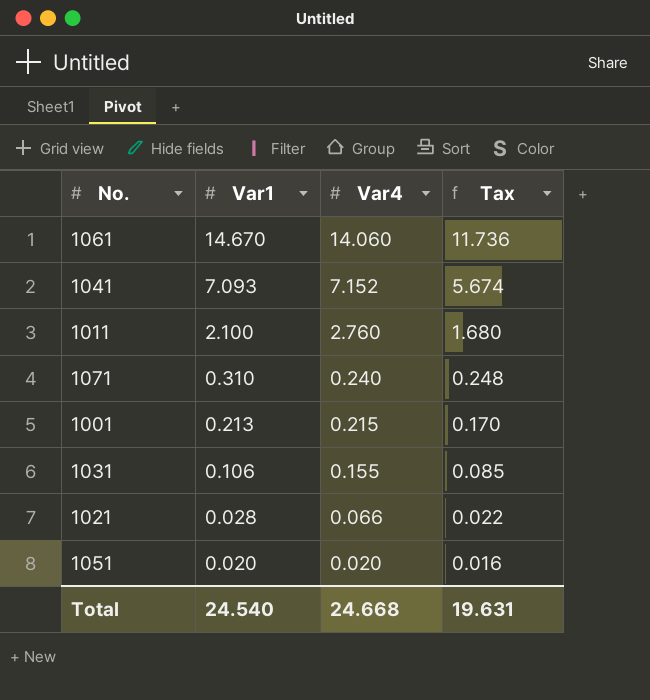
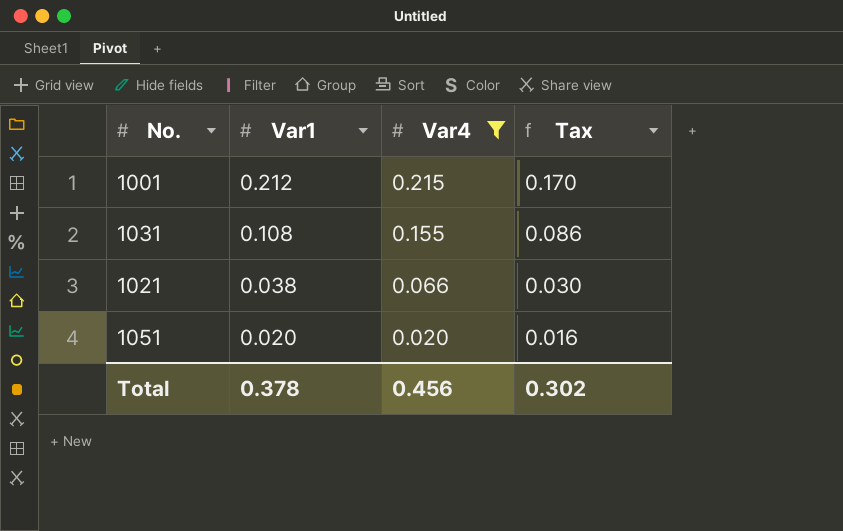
filter: none -> Var4 <= 0.215
1001 | Var1: 0.213 -> 0.212
1031 | Var1: 0.106 -> 0.108
1031 | Tax: 0.085 -> 0.086
1021 | Var1: 0.028 -> 0.038
1021 | Tax: 0.022 -> 0.030
Total | Var1: 24.540 -> 0.378
Total | Var4: 24.668 -> 0.456
Total | Tax: 19.631 -> 0.302

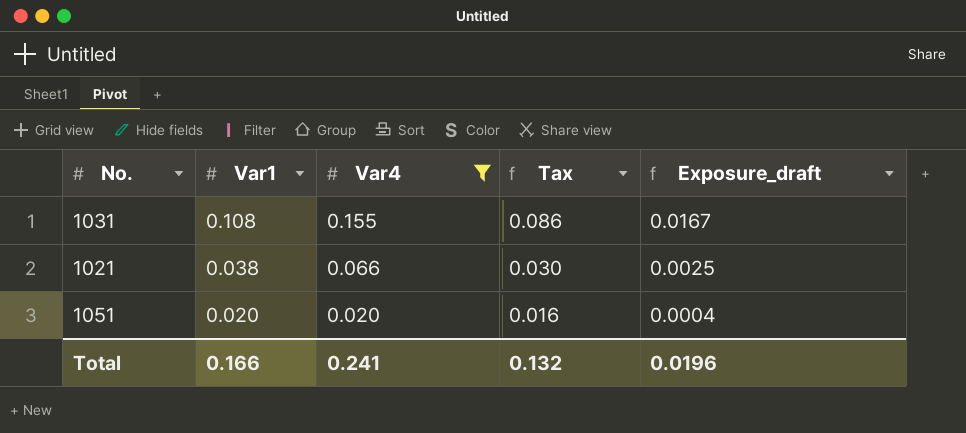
column Exposure_draft | formula: none -> [Var1] * [Var4]
row 1001: 0.212 | 0.215 | 0.170 -> none
Total | Var1: 0.378 -> 0.166
Total | Var4: 0.456 -> 0.241
Total | Tax: 0.302 -> 0.132

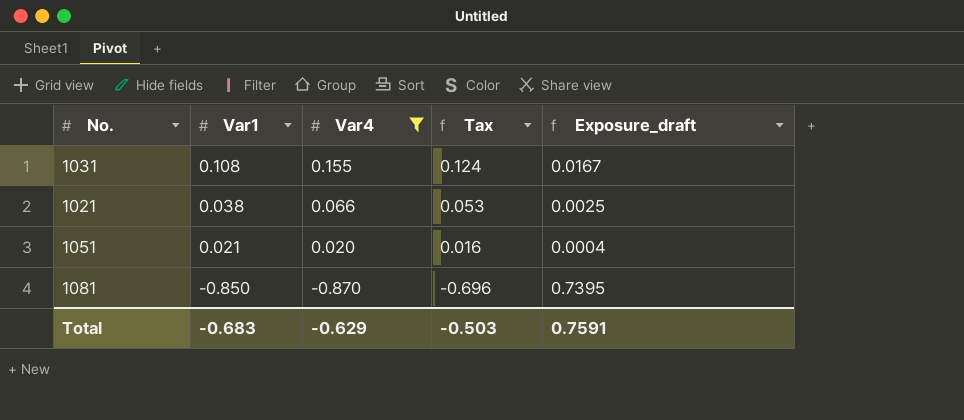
column Tax | formula: [Var1] * 0.8 -> [Var4] * 0.8
1051 | Var1: 0.020 -> 0.021
row 1081: none -> -0.850 | -0.870 | -0.696 | 0.7395
Total | Var1: 0.166 -> -0.683
Total | Var4: 0.241 -> -0.629
Total | Tax: 0.132 -> -0.503
Total | Exposure_draft: 0.0196 -> 0.7591

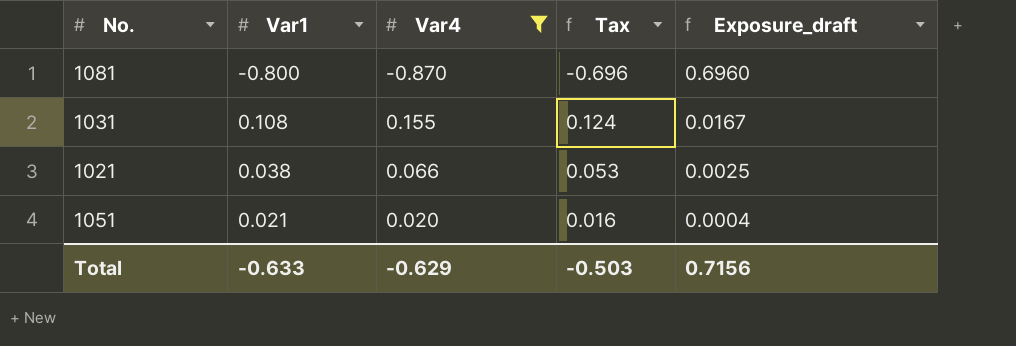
row order: Var1 descending -> Exposure_draft descending
1081 | Var1: -0.850 -> -0.800
1081 | Exposure_draft: 0.7395 -> 0.6960
Total | Var1: -0.683 -> -0.633
Total | Exposure_draft: 0.7591 -> 0.7156

